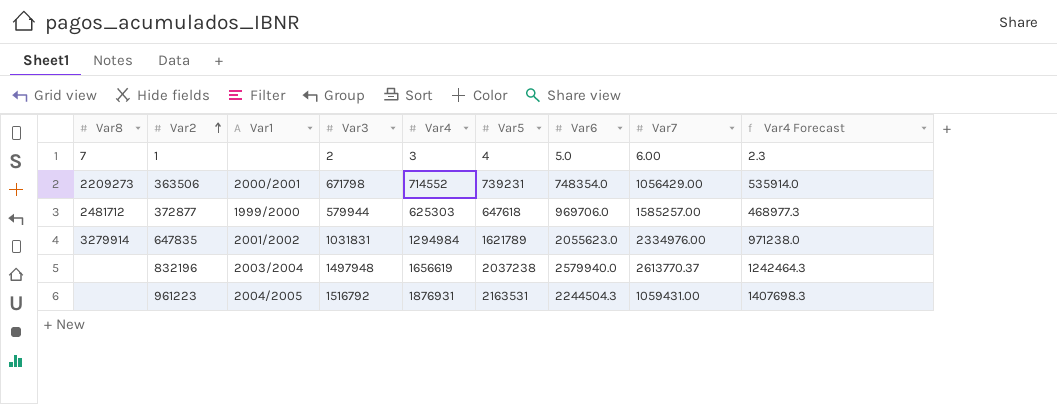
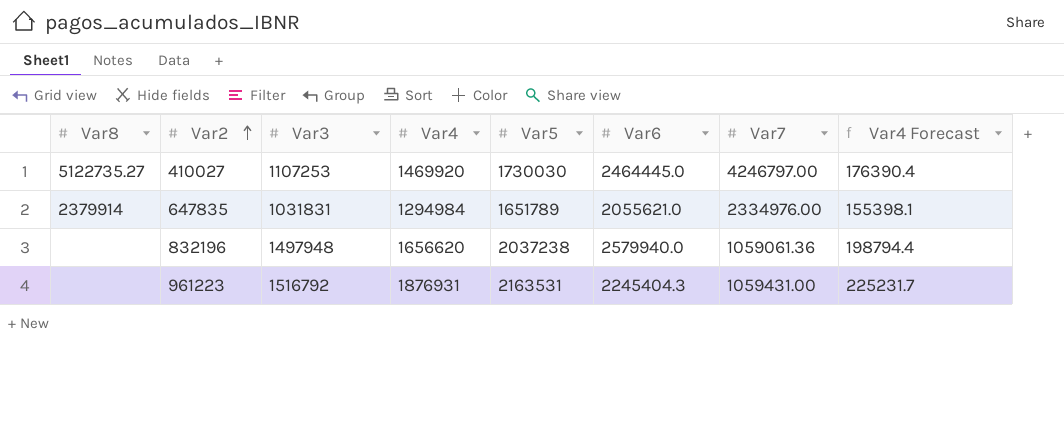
column Var1 | position: 3 -> none
column Var4 Forecast | formula: [Var4] * 0.75 -> [Var4] * 0.12
row 1: 7 | none | 2 | 3 | 4 | 5.0 | 6.00 | 2.3 -> none
row 363506: 2209273 | 2000/2001 | 671798 | 714552 | 739231 | 748354.0 | 1056429.00 | 535914.0 -> none
row 372877: 2481712 | 1999/2000 | 579944 | 625303 | 647618 | 969706.0 | 1585257.00 | 468977.3 -> none
row 410027: none -> 5122735.27 | 1107253 | 1469920 | 1730030 | 2464445.0 | 4246797.00 | 176390.4
647835 | Var8: 3279914 -> 2379914
647835 | Var5: 1621789 -> 1651789
647835 | Var6: 2055623.0 -> 2055621.0
832196 | Var4: 1656619 -> 1656620
832196 | Var7: 2613770.37 -> 1059061.36
961223 | Var6: 2244504.3 -> 2245404.3

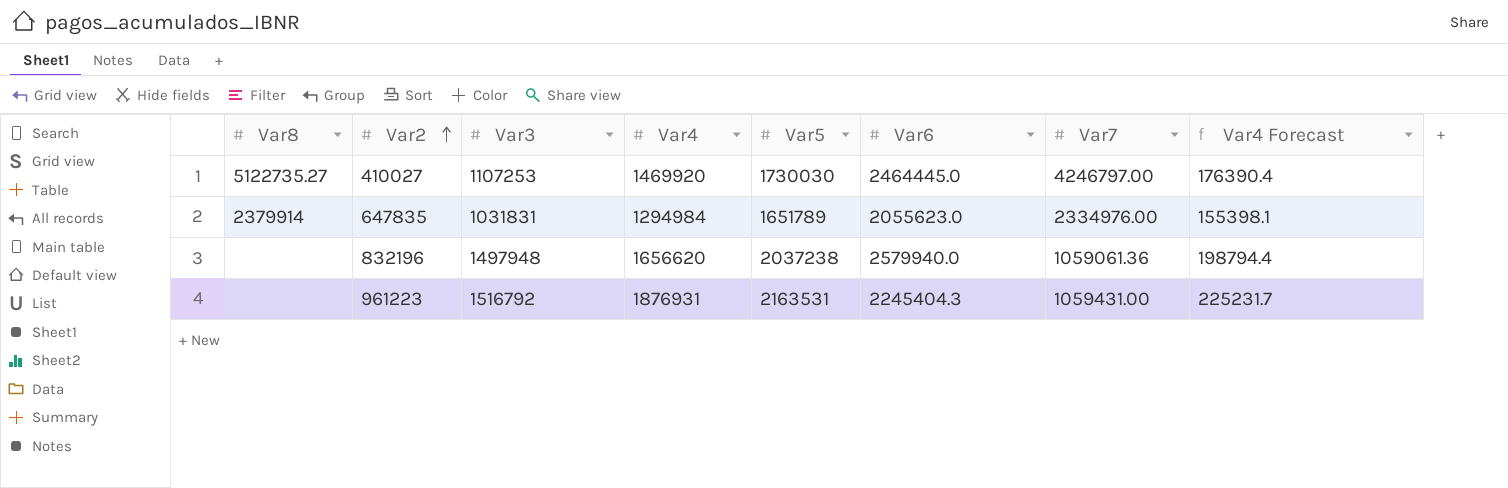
647835 | Var6: 2055621.0 -> 2055623.0

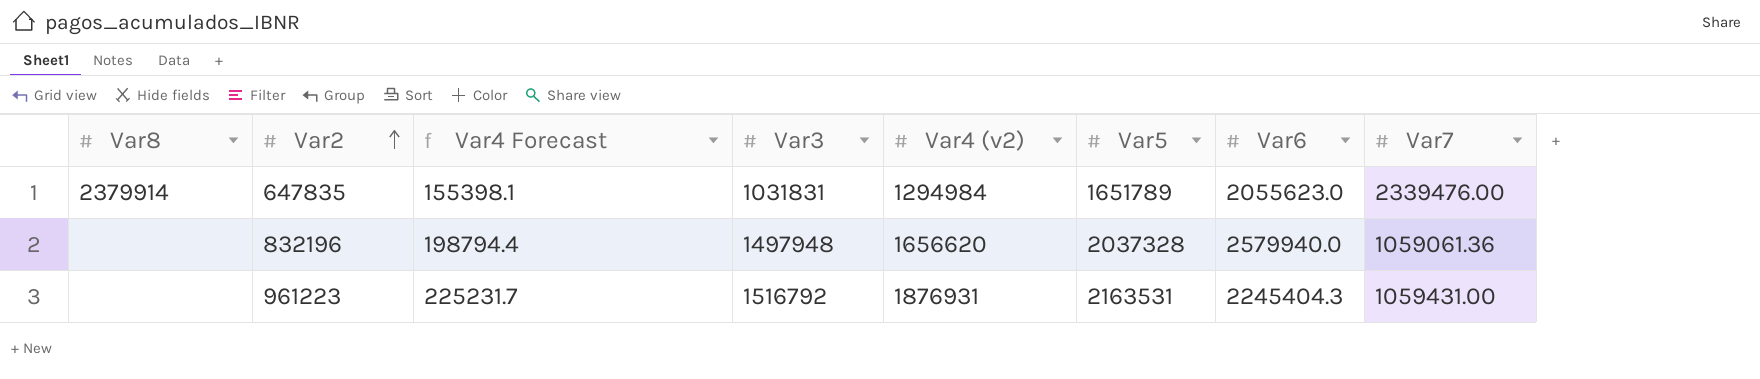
column Var4 Forecast | position: 8 -> 3
column name: Var4 -> Var4 (v2)
row 410027: 5122735.27 | 1107253 | 1469920 | 1730030 | 2464445.0 | 4246797.00 | 176390.4 -> none
647835 | Var7: 2334976.00 -> 2339476.00
832196 | Var5: 2037238 -> 2037328

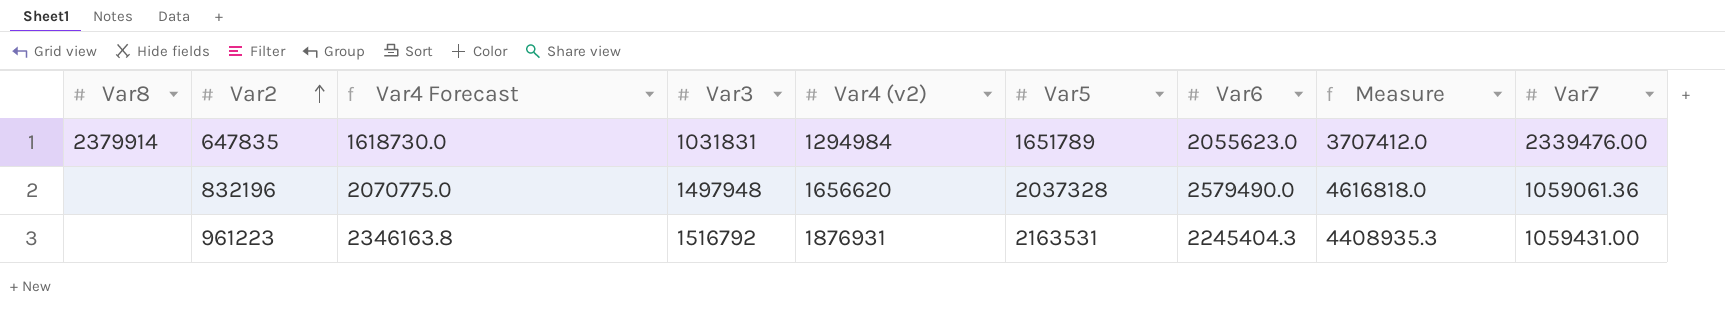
column Var4 Forecast | formula: [Var4 (v2)] * 0.12 -> [Var4 (v2)] * 1.25
column Measure | formula: none -> [Var5] + [Var6]
832196 | Var6: 2579940.0 -> 2579490.0

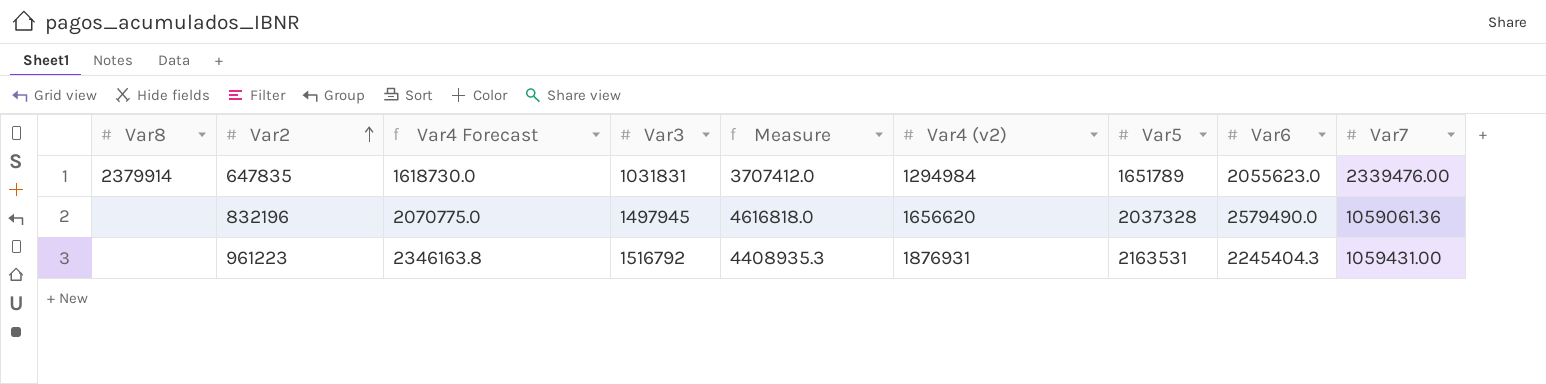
column Measure | position: 8 -> 5
832196 | Var3: 1497948 -> 1497945

